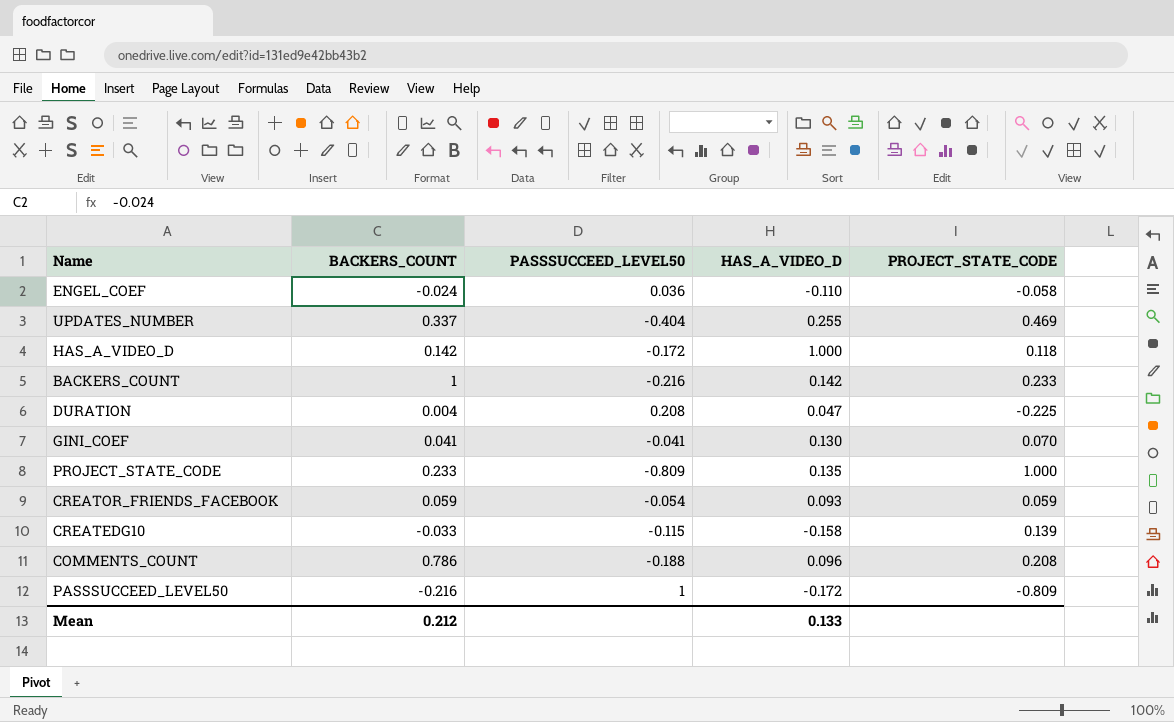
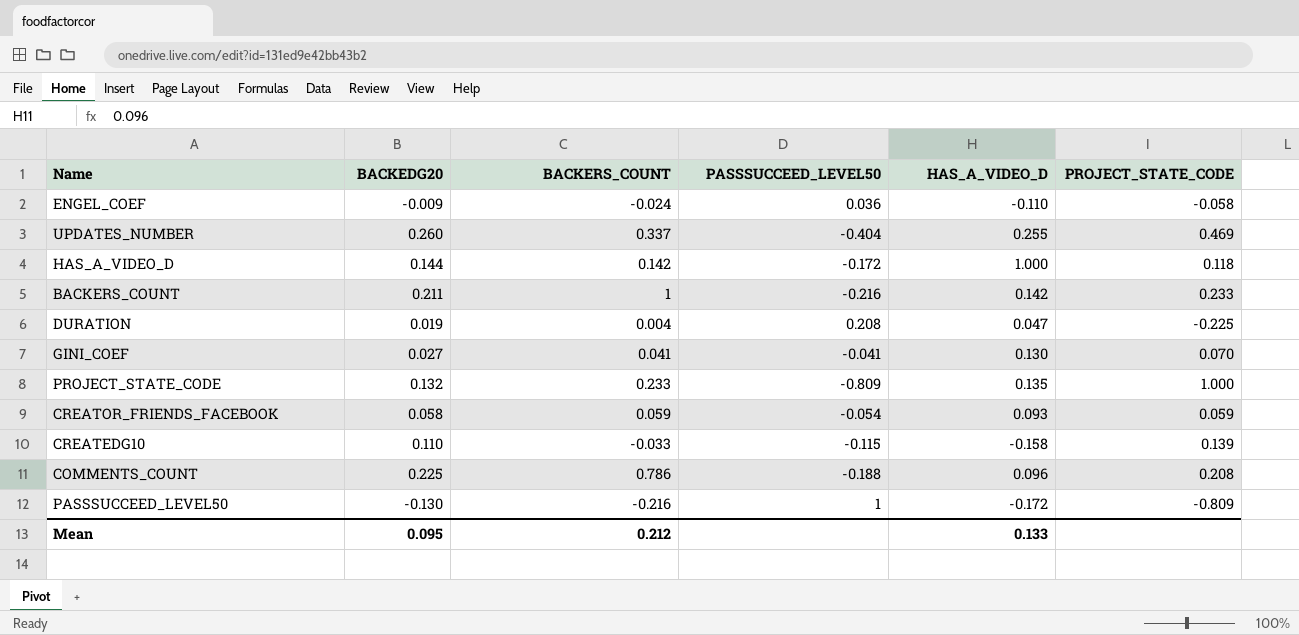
column BACKEDG20 | position: none -> 2

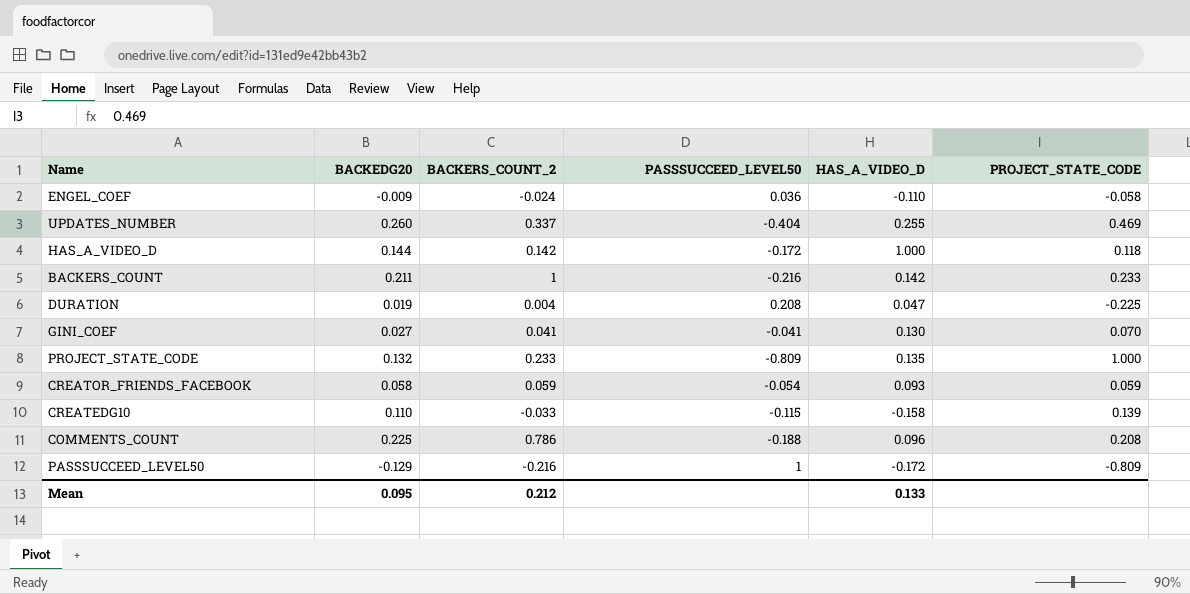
column name: BACKERS_COUNT -> BACKERS_COUNT_2
PASSSUCCEED_LEVEL50 | BACKEDG20: -0.130 -> -0.129

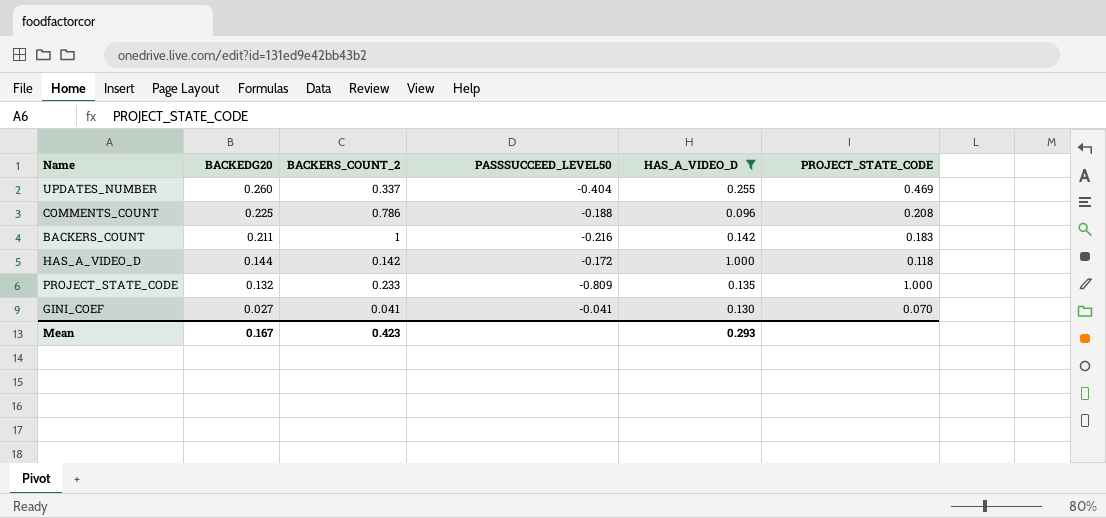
filter: none -> HAS_A_VIDEO_D >= 0.096
row order: none -> BACKEDG20 descending
BACKERS_COUNT | PROJECT_STATE_CODE: 0.233 -> 0.183
Mean | BACKEDG20: 0.095 -> 0.167
Mean | BACKERS_COUNT_2: 0.212 -> 0.423
Mean | HAS_A_VIDEO_D: 0.133 -> 0.293

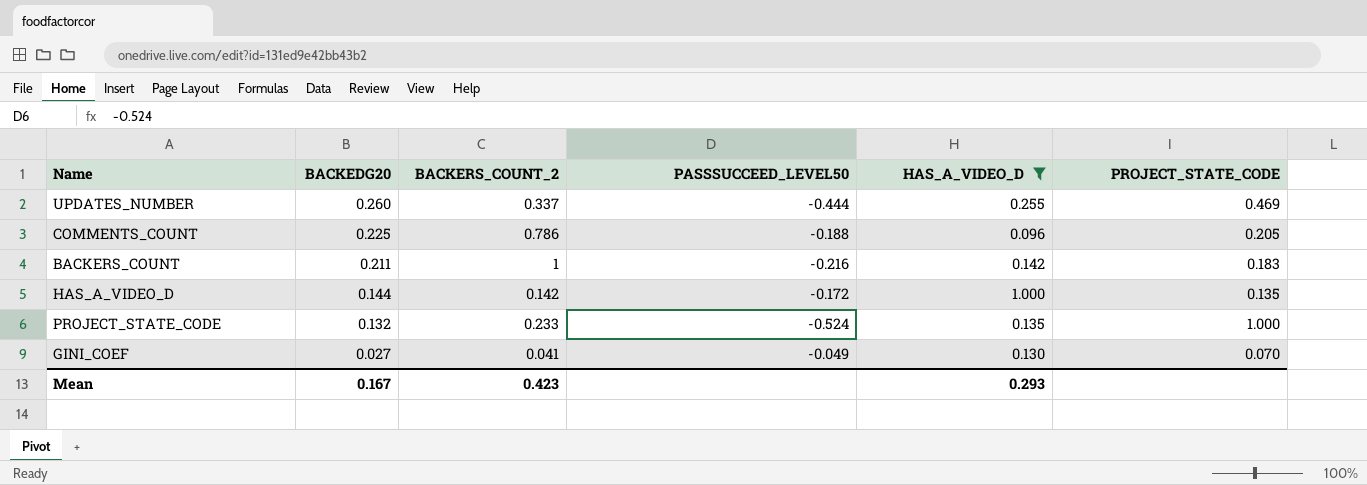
UPDATES_NUMBER | PASSSUCCEED_LEVEL50: -0.404 -> -0.444
COMMENTS_COUNT | PROJECT_STATE_CODE: 0.208 -> 0.205
HAS_A_VIDEO_D | PROJECT_STATE_CODE: 0.118 -> 0.135
PROJECT_STATE_CODE | PASSSUCCEED_LEVEL50: -0.809 -> -0.524
GINI_COEF | PASSSUCCEED_LEVEL50: -0.041 -> -0.049

